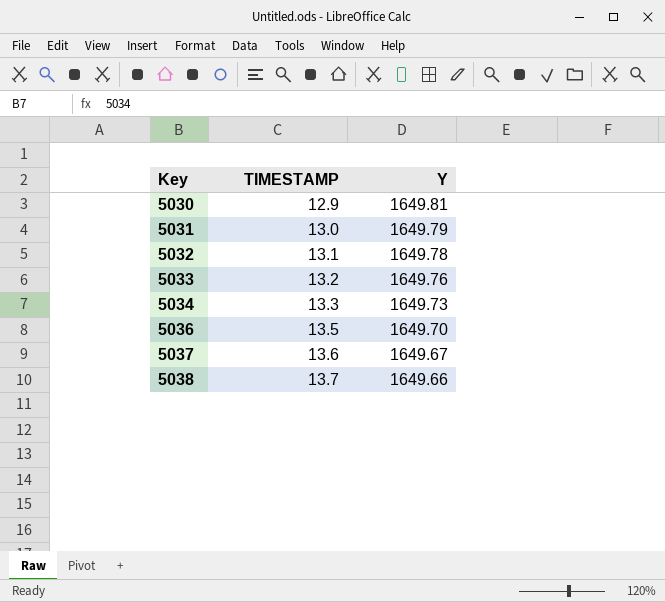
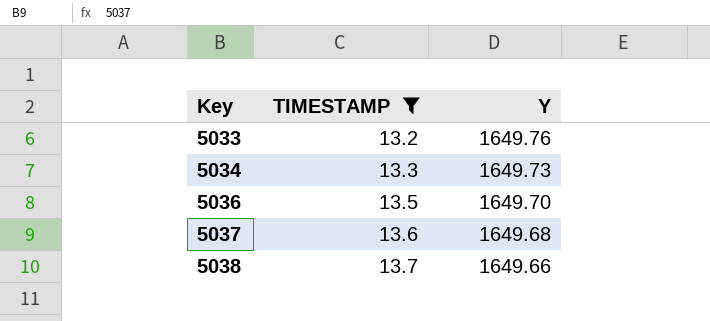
filter: none -> TIMESTAMP >= 13.2
5037 | Y: 1649.67 -> 1649.68

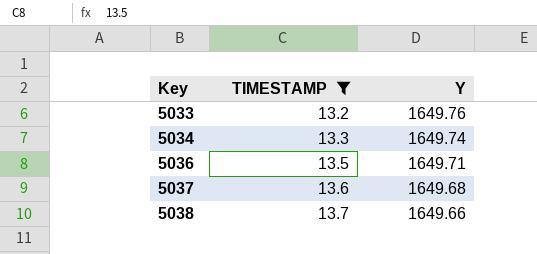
5034 | Y: 1649.73 -> 1649.74
5036 | Y: 1649.70 -> 1649.71

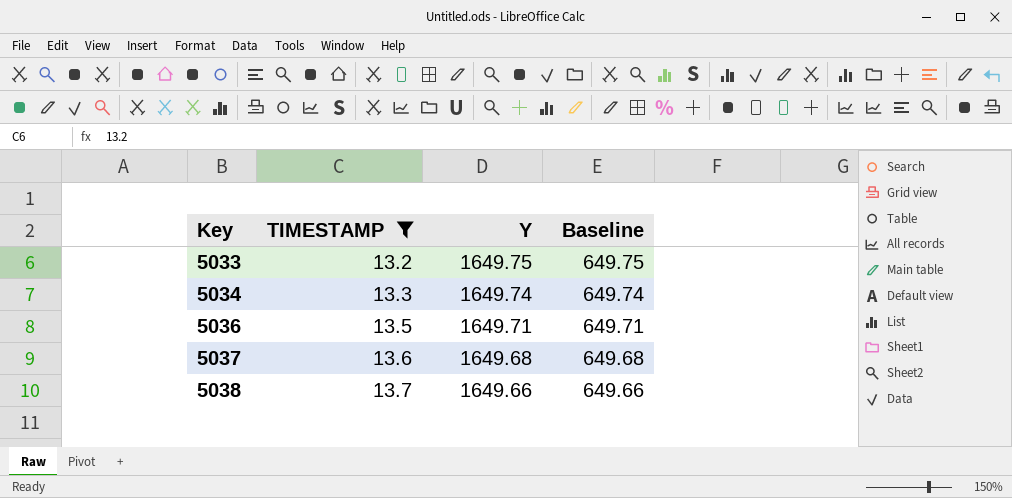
column Baseline | formula: none -> [Y] - 1000
5033 | Y: 1649.76 -> 1649.75

